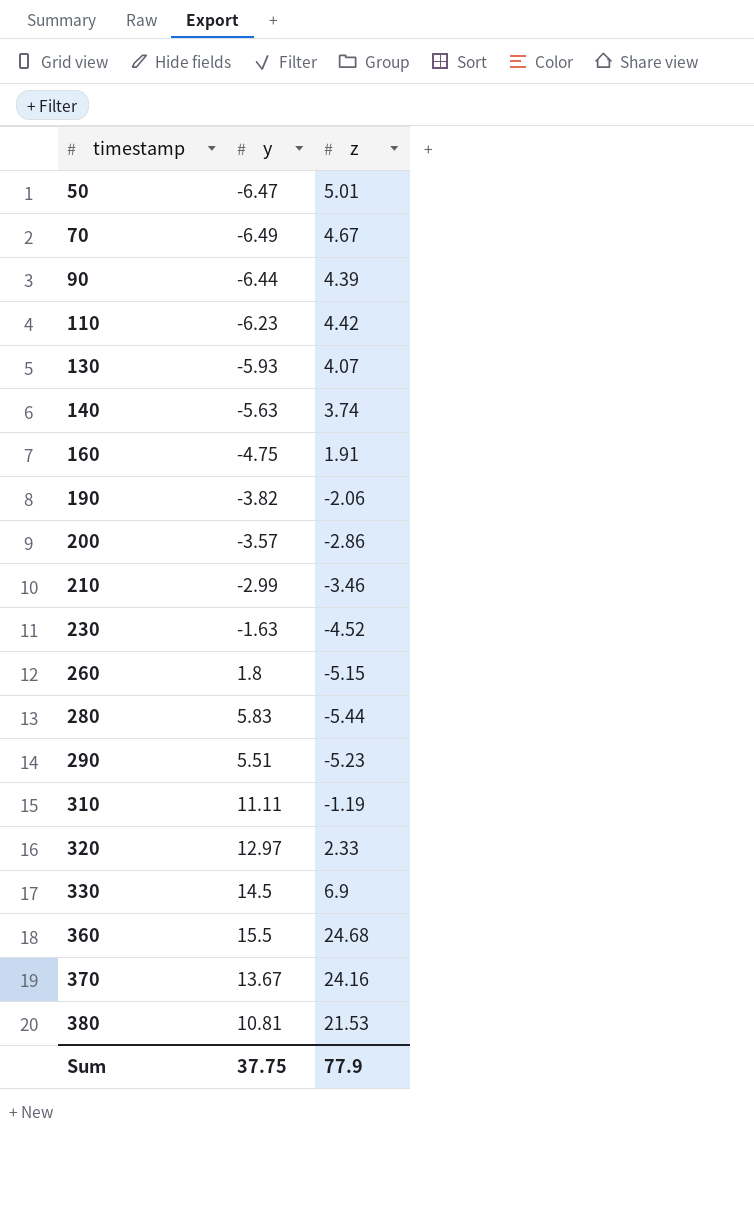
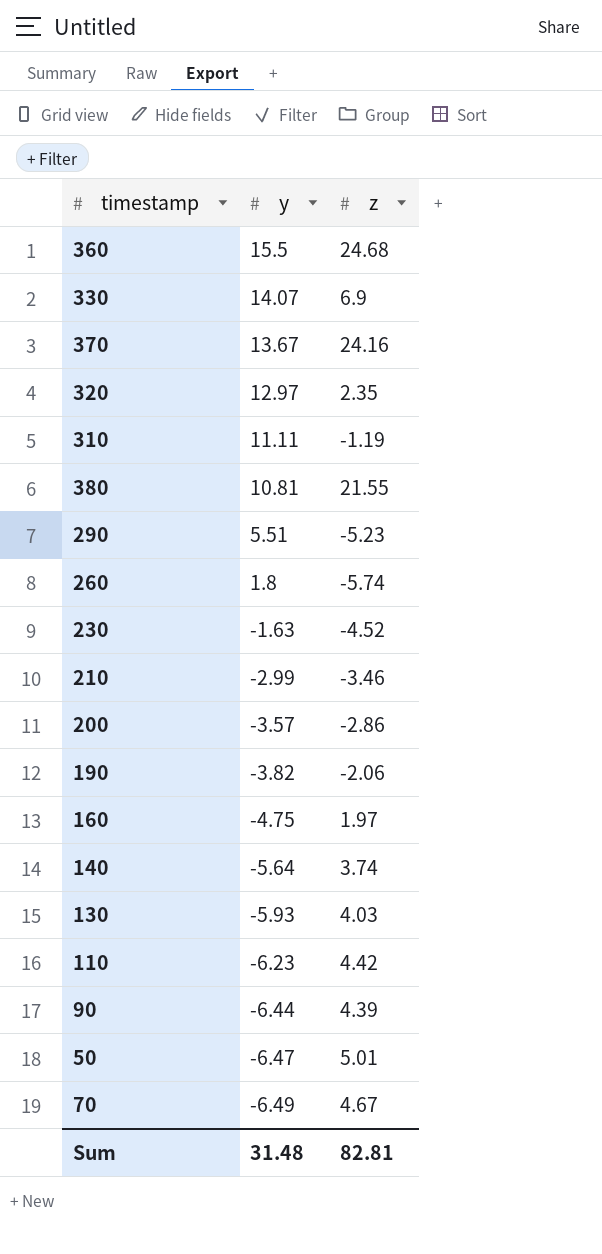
row order: timestamp ascending -> y descending
row 280: 5.83 | -5.44 -> none
330 | y: 14.5 -> 14.07
320 | z: 2.33 -> 2.35
380 | z: 21.53 -> 21.55
260 | z: -5.15 -> -5.74
160 | z: 1.91 -> 1.97
140 | y: -5.63 -> -5.64
130 | z: 4.07 -> 4.03
Sum | y: 37.75 -> 31.48
Sum | z: 77.9 -> 82.81

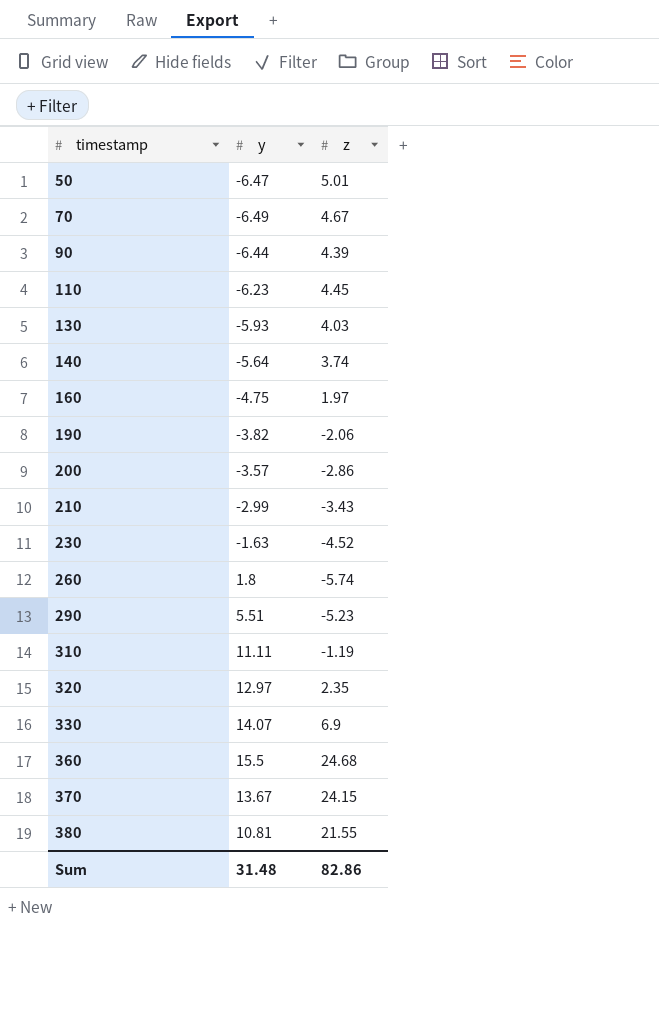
row order: y descending -> timestamp ascending
110 | z: 4.42 -> 4.45
210 | z: -3.46 -> -3.43
370 | z: 24.16 -> 24.15
Sum | z: 82.81 -> 82.86

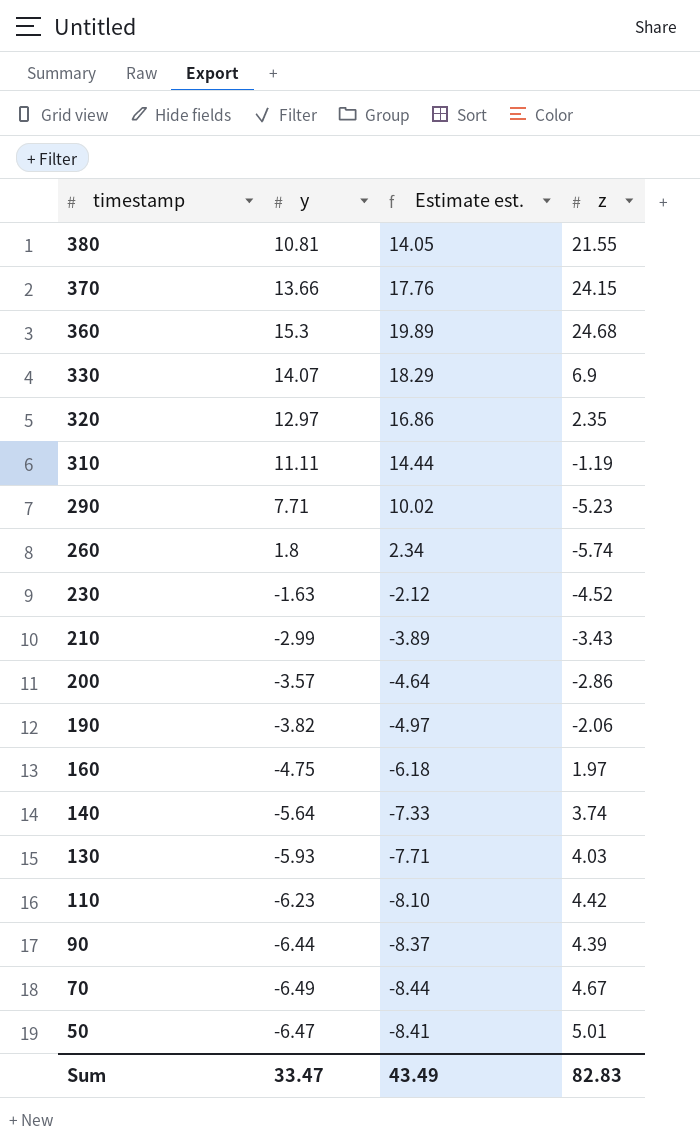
row order: timestamp ascending -> timestamp descending
column Estimate est. | formula: none -> [y] * 1.3
370 | y: 13.67 -> 13.66
360 | y: 15.5 -> 15.3
290 | y: 5.51 -> 7.71
110 | z: 4.45 -> 4.42
Sum | y: 31.48 -> 33.47
Sum | z: 82.86 -> 82.83

